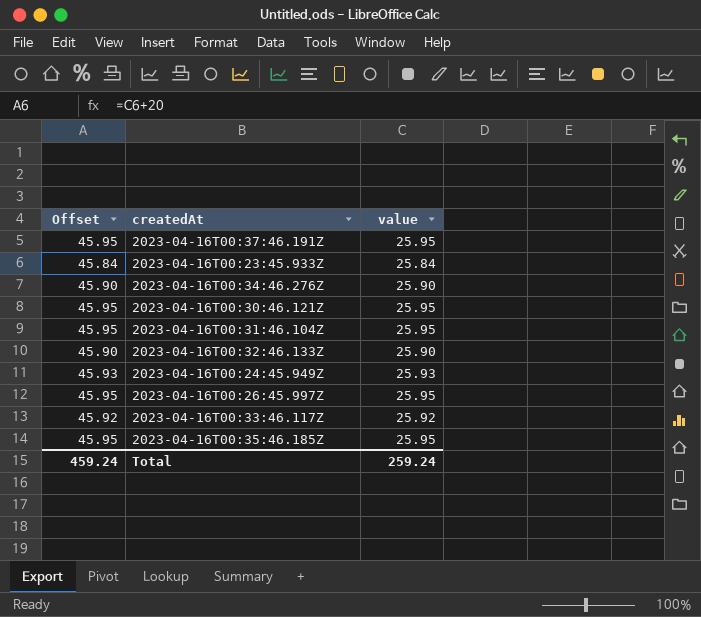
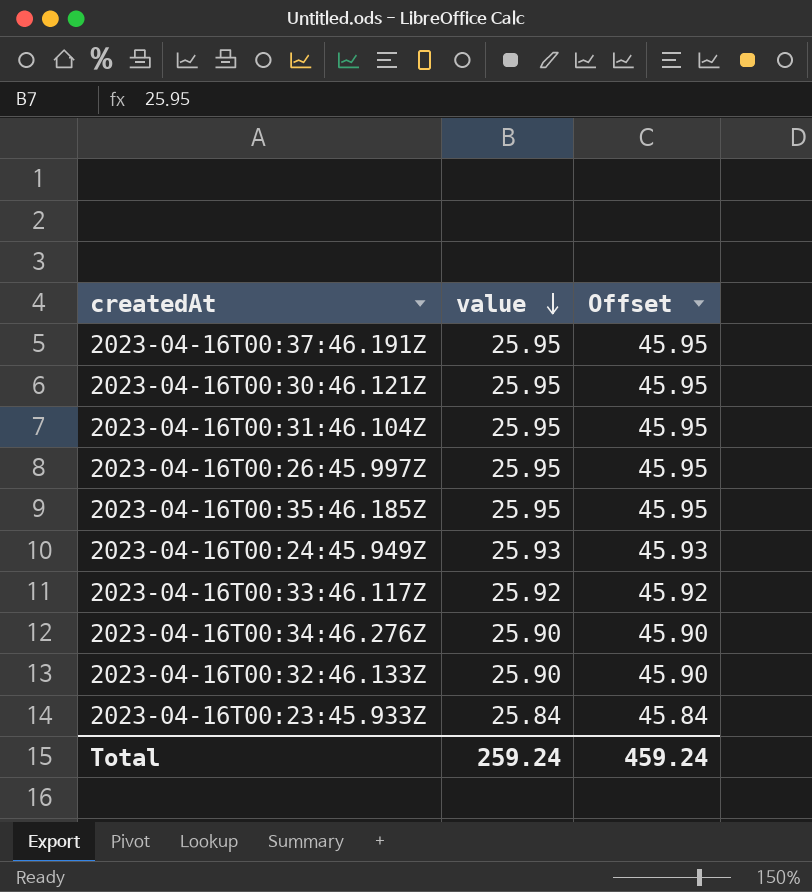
row order: none -> value descending
column Offset | position: 1 -> 3

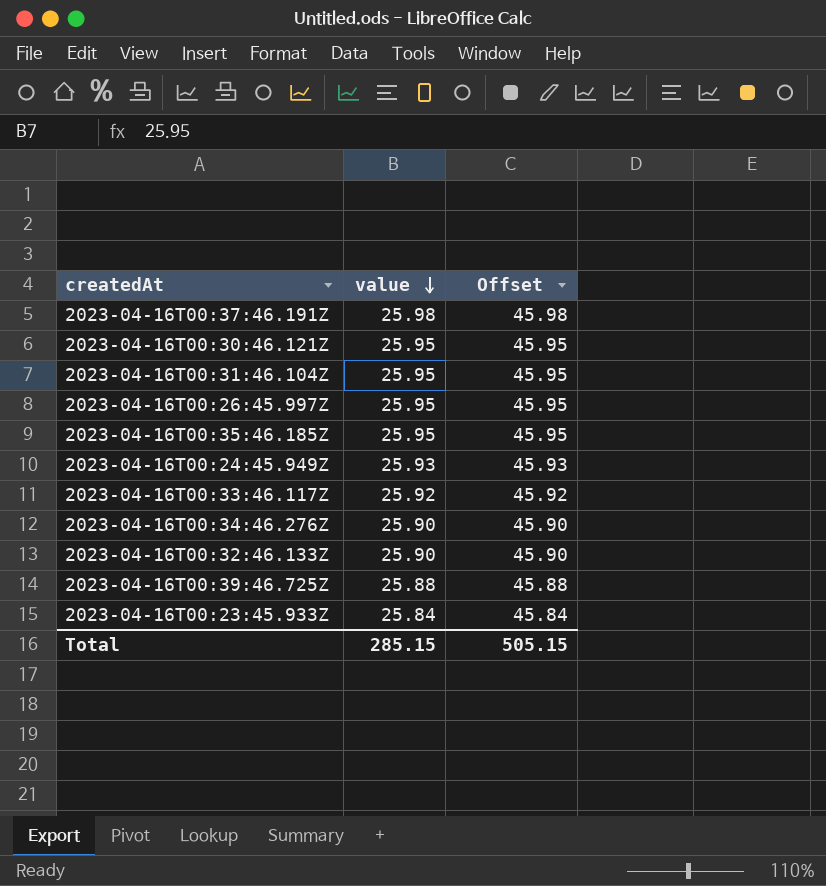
2023-04-16T00:37:46.191Z | value: 25.95 -> 25.98
2023-04-16T00:37:46.191Z | Offset: 45.95 -> 45.98
row 2023-04-16T00:39:46.725Z: none -> 25.88 | 45.88
Total | value: 259.24 -> 285.15
Total | Offset: 459.24 -> 505.15

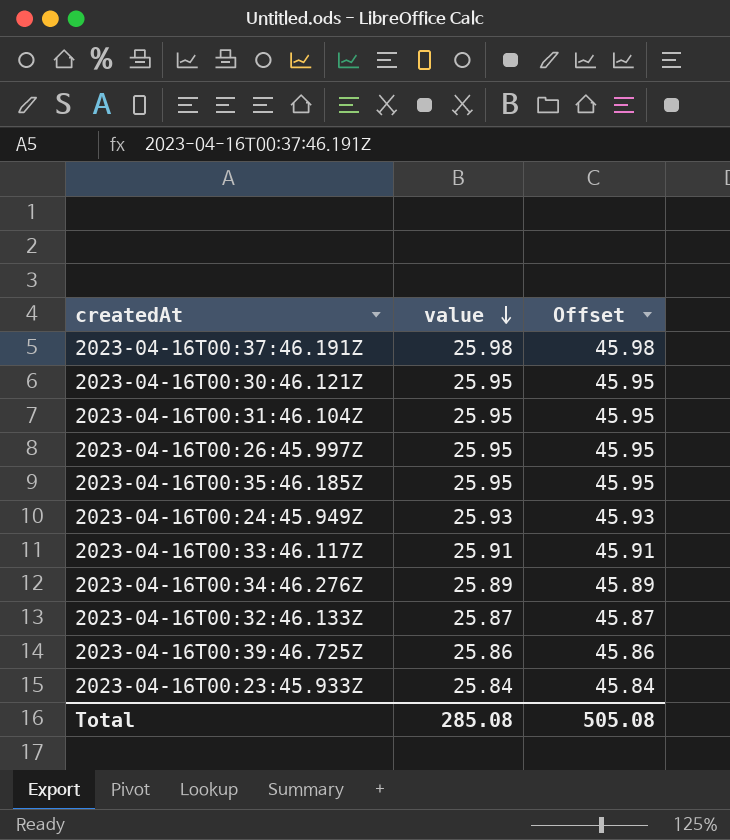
2023-04-16T00:33:46.117Z | value: 25.92 -> 25.91
2023-04-16T00:33:46.117Z | Offset: 45.92 -> 45.91
2023-04-16T00:34:46.276Z | value: 25.90 -> 25.89
2023-04-16T00:34:46.276Z | Offset: 45.90 -> 45.89
2023-04-16T00:32:46.133Z | value: 25.90 -> 25.87
2023-04-16T00:32:46.133Z | Offset: 45.90 -> 45.87
2023-04-16T00:39:46.725Z | value: 25.88 -> 25.86
2023-04-16T00:39:46.725Z | Offset: 45.88 -> 45.86
Total | value: 285.15 -> 285.08
Total | Offset: 505.15 -> 505.08

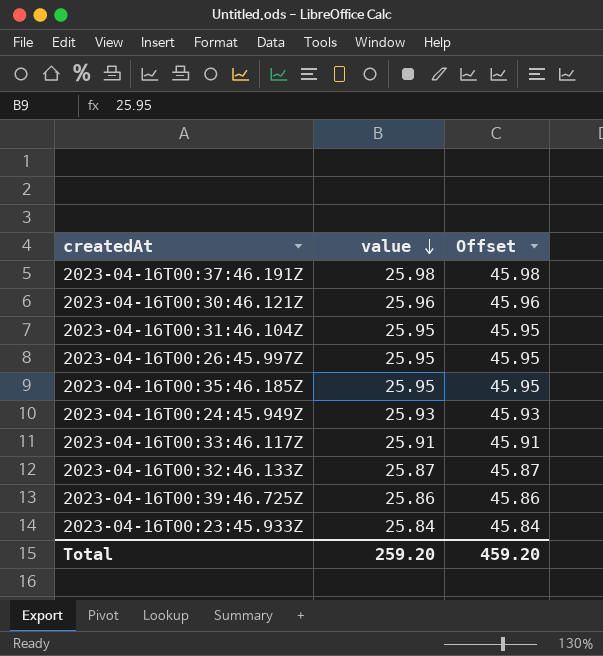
row 2023-04-16T00:34:46.276Z: 25.89 | 45.89 -> none
2023-04-16T00:30:46.121Z | value: 25.95 -> 25.96
2023-04-16T00:30:46.121Z | Offset: 45.95 -> 45.96
Total | value: 285.08 -> 259.20
Total | Offset: 505.08 -> 459.20

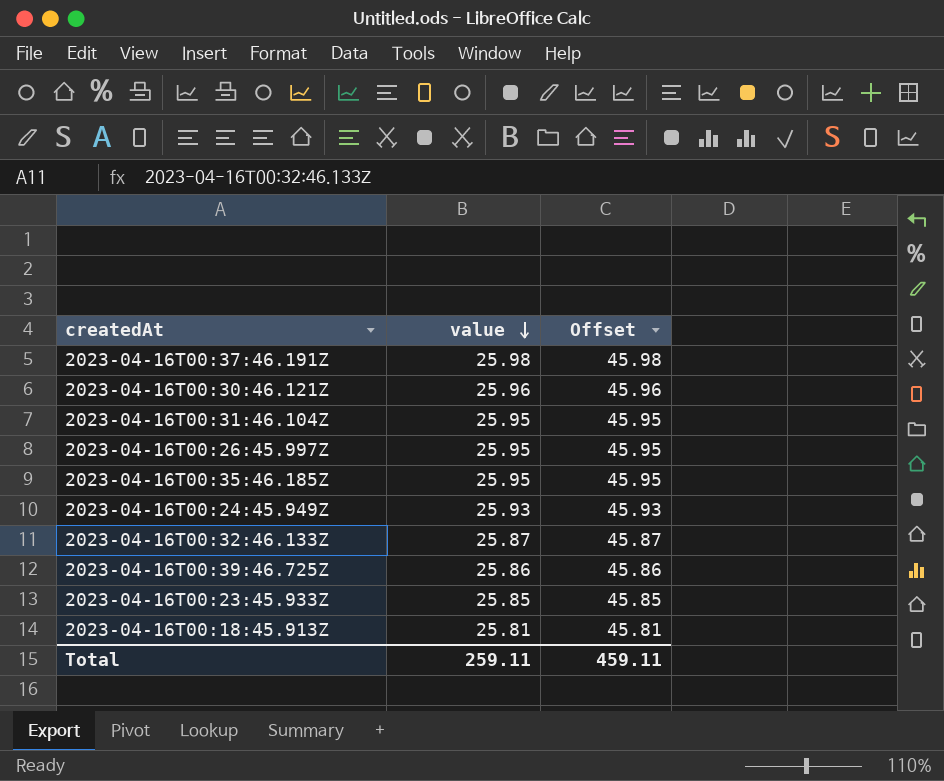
row 2023-04-16T00:33:46.117Z: 25.91 | 45.91 -> none
2023-04-16T00:23:45.933Z | value: 25.84 -> 25.85
2023-04-16T00:23:45.933Z | Offset: 45.84 -> 45.85
row 2023-04-16T00:18:45.913Z: none -> 25.81 | 45.81
Total | value: 259.20 -> 259.11
Total | Offset: 459.20 -> 459.11

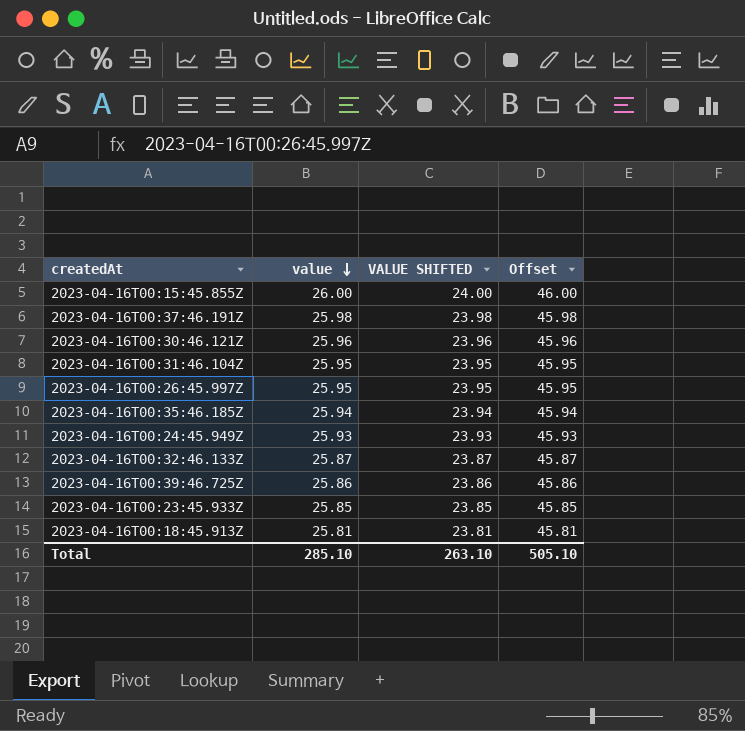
column VALUE SHIFTED | formula: none -> [value] - 2
row 2023-04-16T00:15:45.855Z: none -> 26.00 | 24.00 | 46.00
2023-04-16T00:35:46.185Z | value: 25.95 -> 25.94
2023-04-16T00:35:46.185Z | Offset: 45.95 -> 45.94
Total | value: 259.11 -> 285.10
Total | Offset: 459.11 -> 505.10

